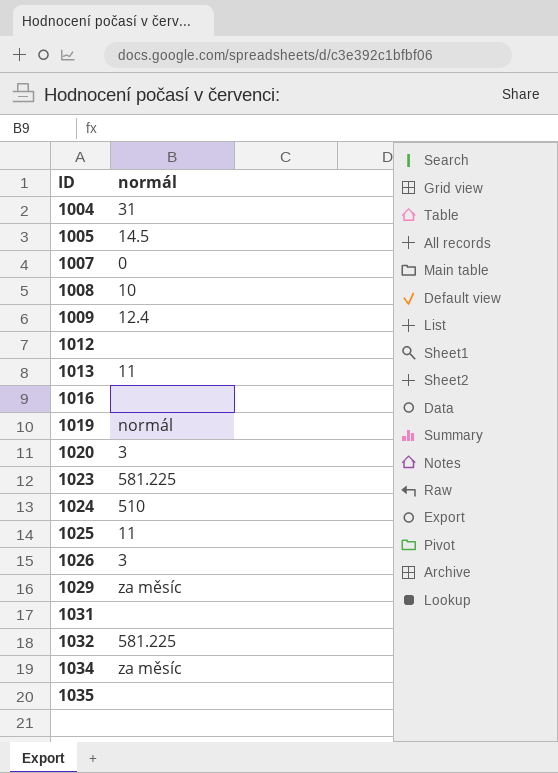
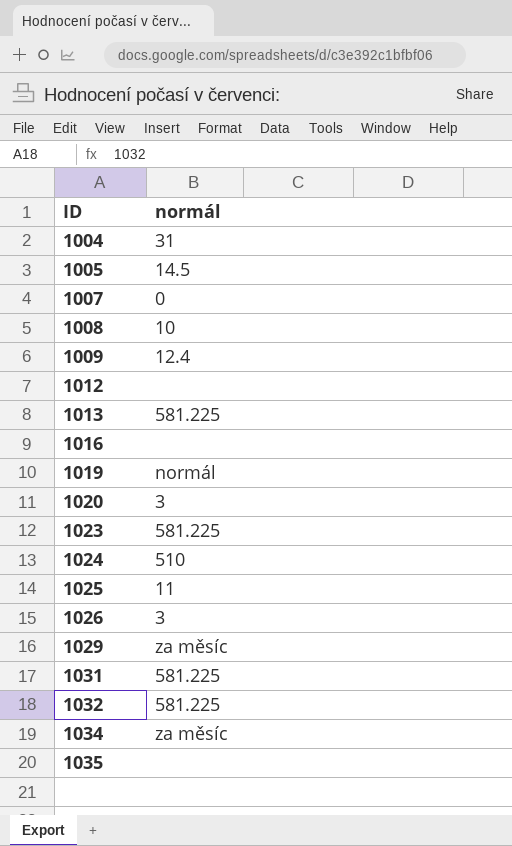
1013 | normál: 11 -> 581.225
1031 | normál: none -> 581.225

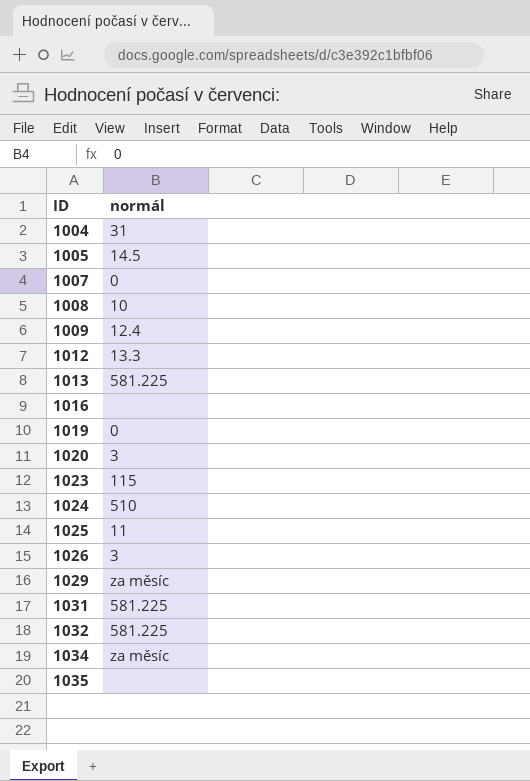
1012 | normál: none -> 13.3
1019 | normál: normál -> 0
1023 | normál: 581.225 -> 115

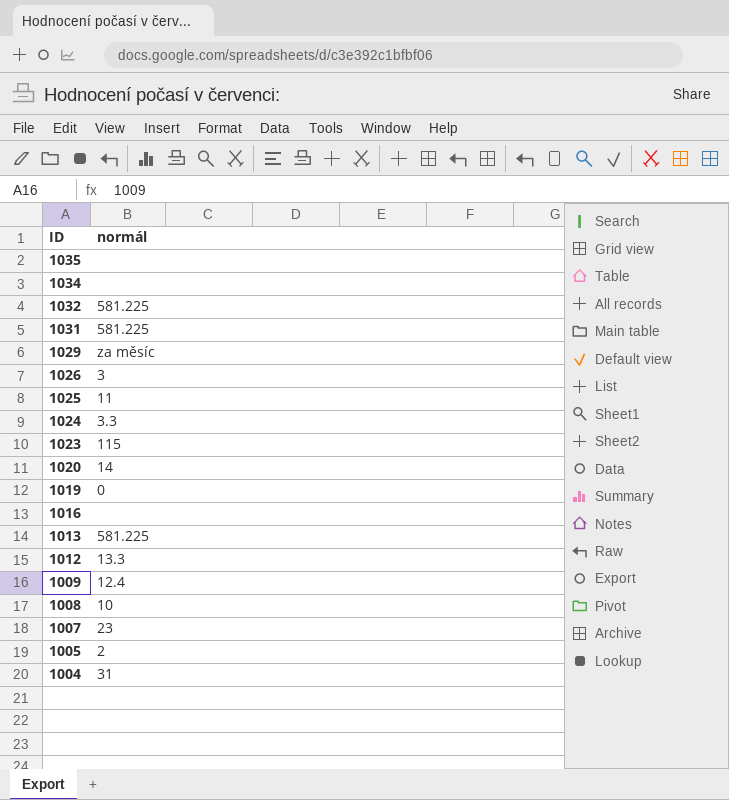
row order: ID ascending -> ID descending
1034 | normál: za měsíc -> none
1024 | normál: 510 -> 3.3
1020 | normál: 3 -> 14
1007 | normál: 0 -> 23
1005 | normál: 14.5 -> 2

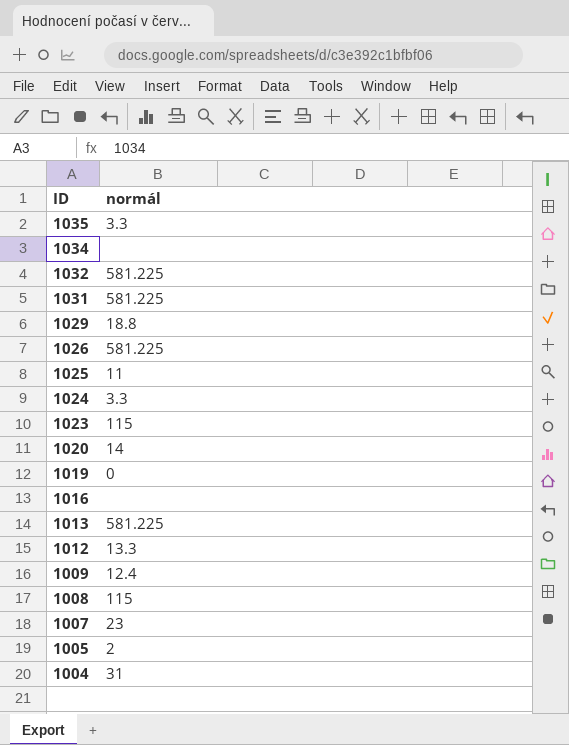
1035 | normál: none -> 3.3
1029 | normál: za měsíc -> 18.8
1026 | normál: 3 -> 581.225
1008 | normál: 10 -> 115

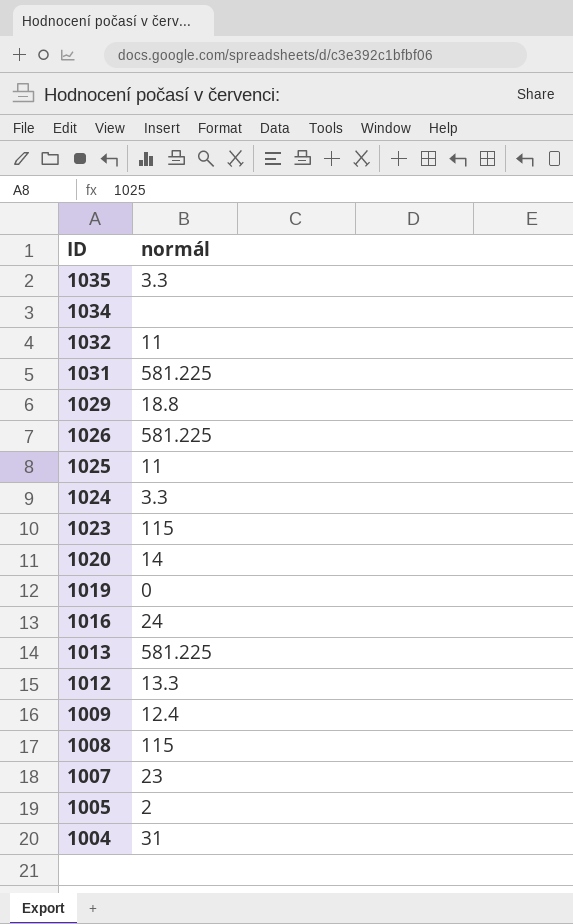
1032 | normál: 581.225 -> 11
1016 | normál: none -> 24

